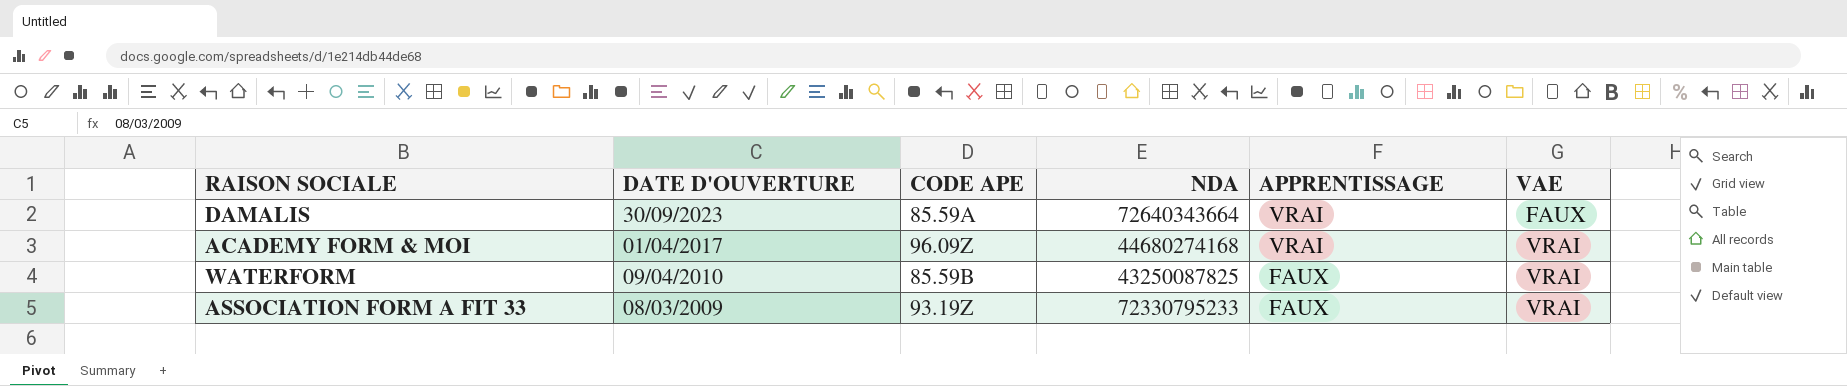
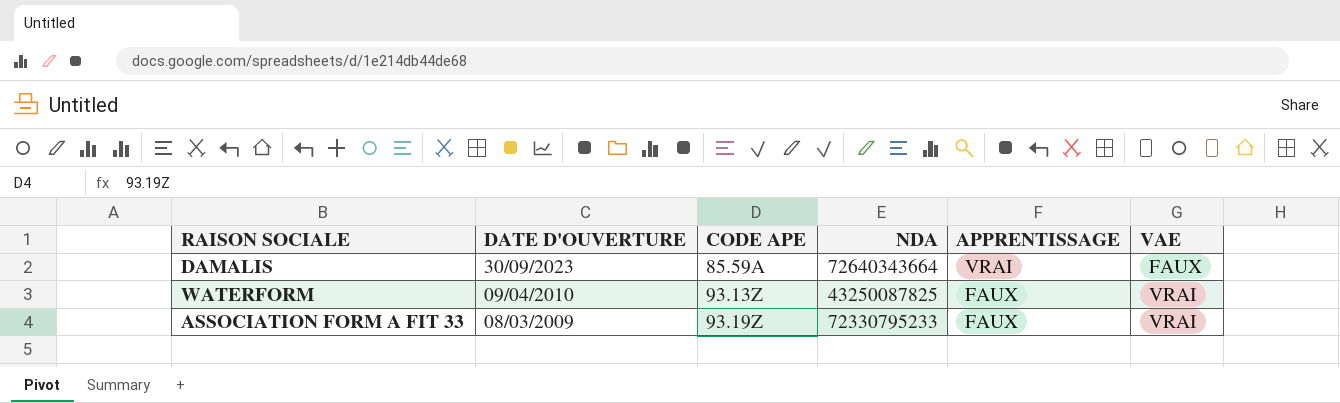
row ACADEMY FORM & MOI: 01/04/2017 | 96.09Z | 44680274168 | VRAI | VRAI -> none
WATERFORM | CODE APE: 85.59B -> 93.13Z

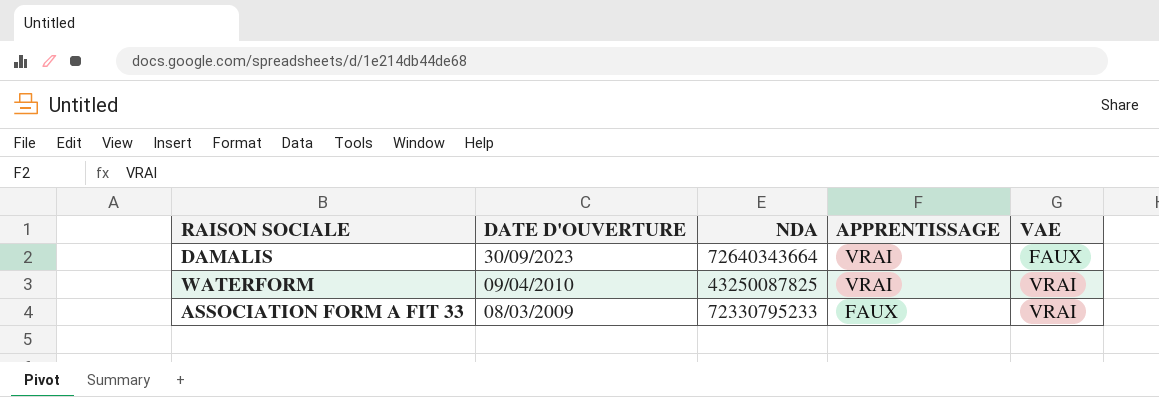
column CODE APE | position: 3 -> none
WATERFORM | APPRENTISSAGE: FAUX -> VRAI

